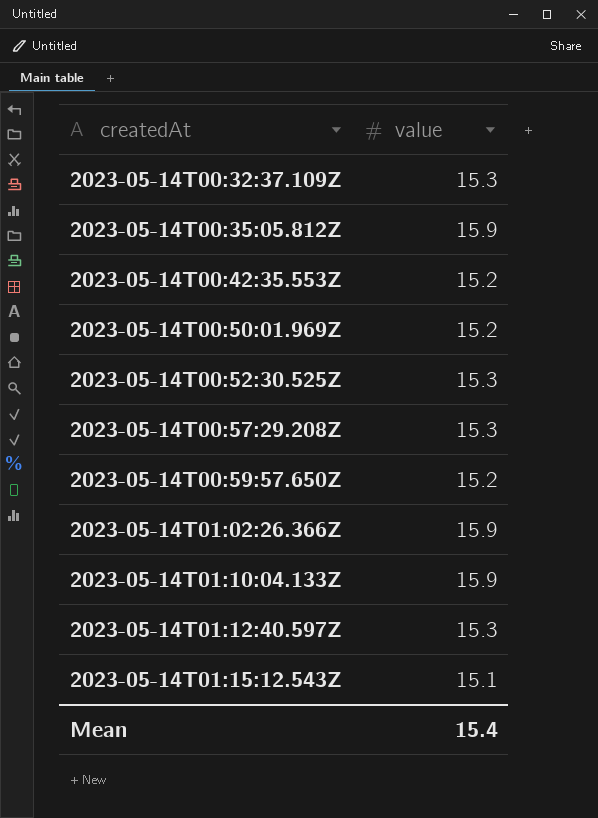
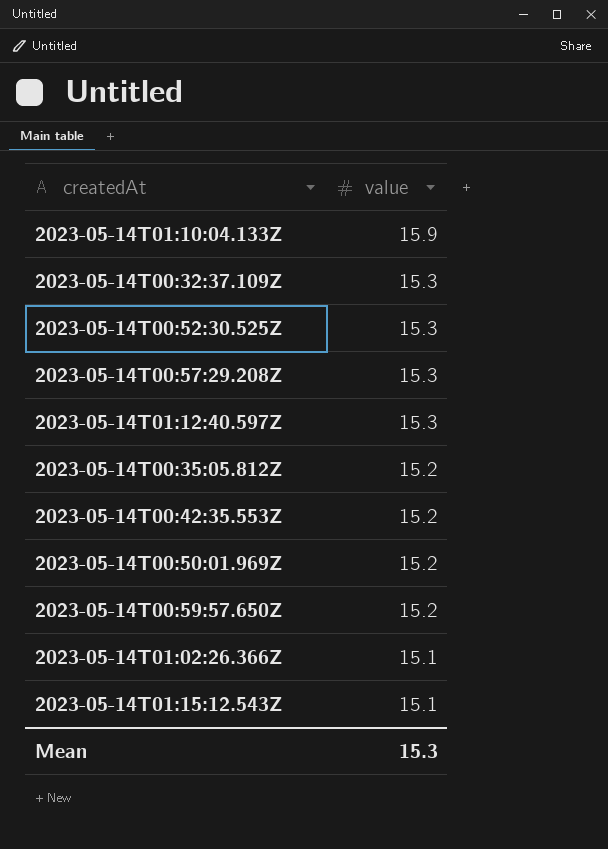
row order: createdAt ascending -> value descending
2023-05-14T00:35:05.812Z | value: 15.9 -> 15.2
2023-05-14T01:02:26.366Z | value: 15.9 -> 15.1
Mean | value: 15.4 -> 15.3

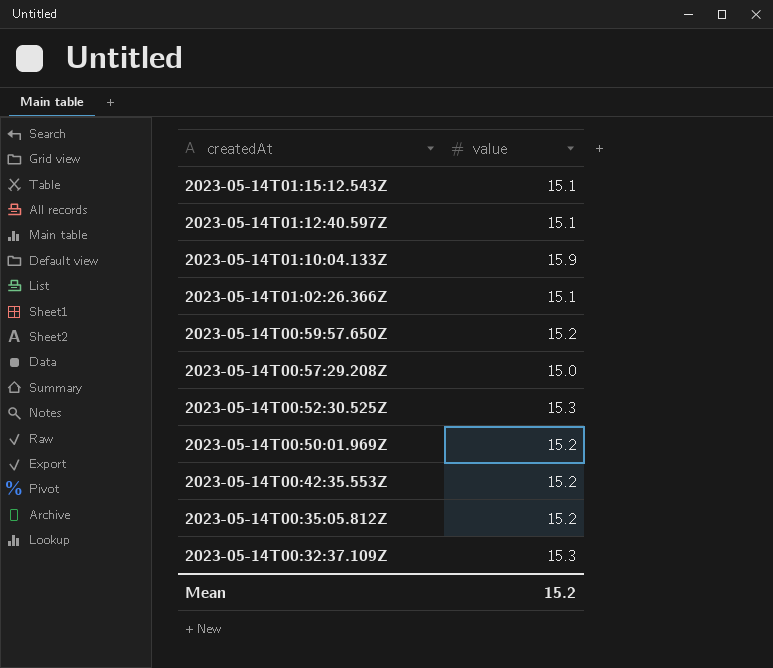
row order: value descending -> createdAt descending
2023-05-14T01:12:40.597Z | value: 15.3 -> 15.1
2023-05-14T00:57:29.208Z | value: 15.3 -> 15.0
Mean | value: 15.3 -> 15.2

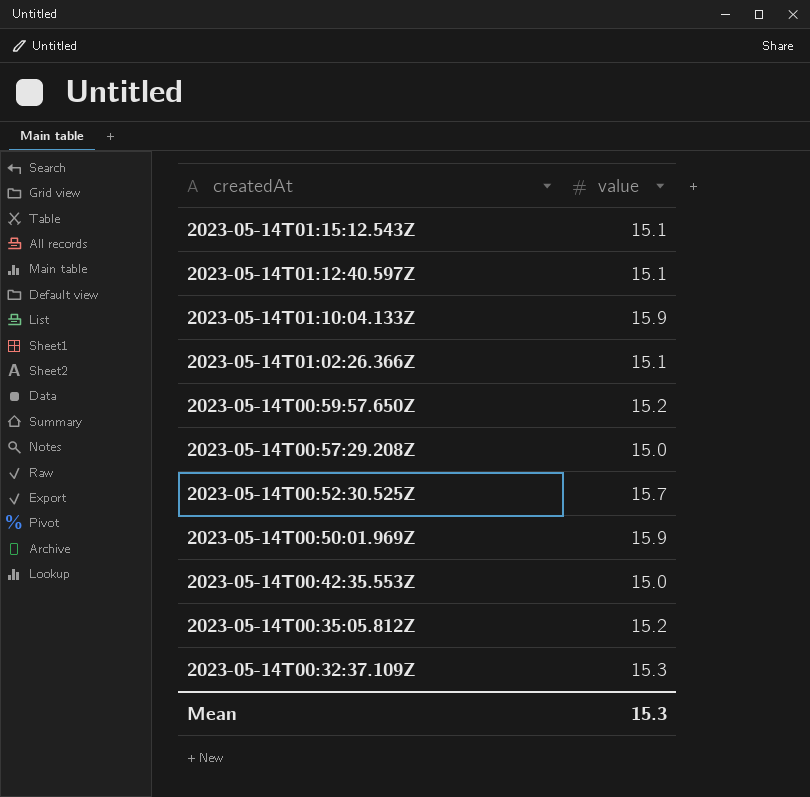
2023-05-14T00:52:30.525Z | value: 15.3 -> 15.7
2023-05-14T00:50:01.969Z | value: 15.2 -> 15.9
2023-05-14T00:42:35.553Z | value: 15.2 -> 15.0
Mean | value: 15.2 -> 15.3

